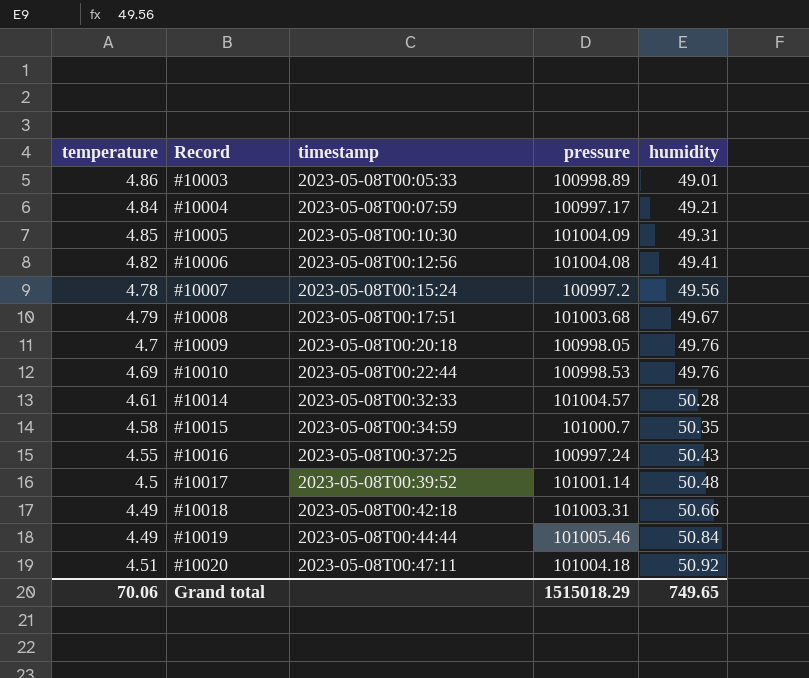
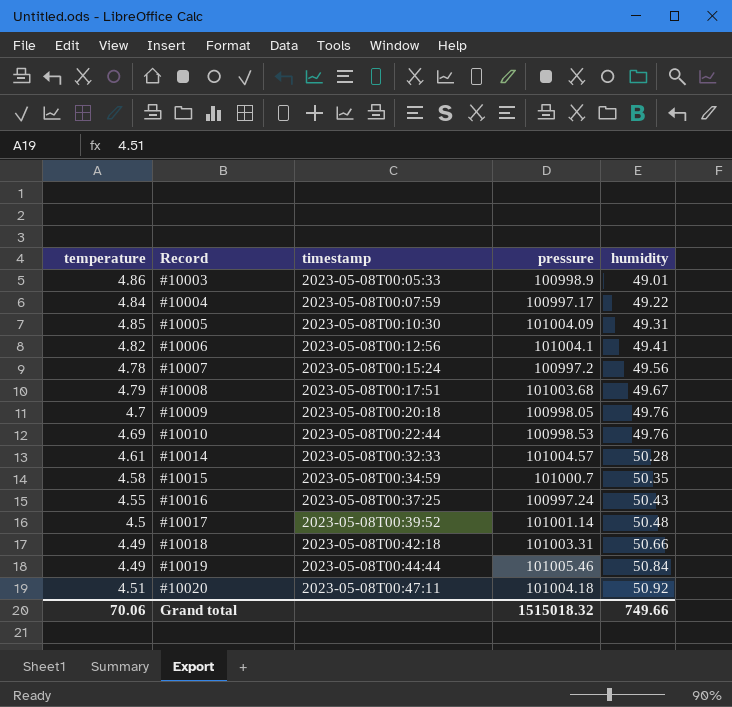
#10003 | pressure: 100998.89 -> 100998.9
#10004 | humidity: 49.21 -> 49.22
#10006 | pressure: 101004.08 -> 101004.1
Grand total | pressure: 1515018.29 -> 1515018.32
Grand total | humidity: 749.65 -> 749.66

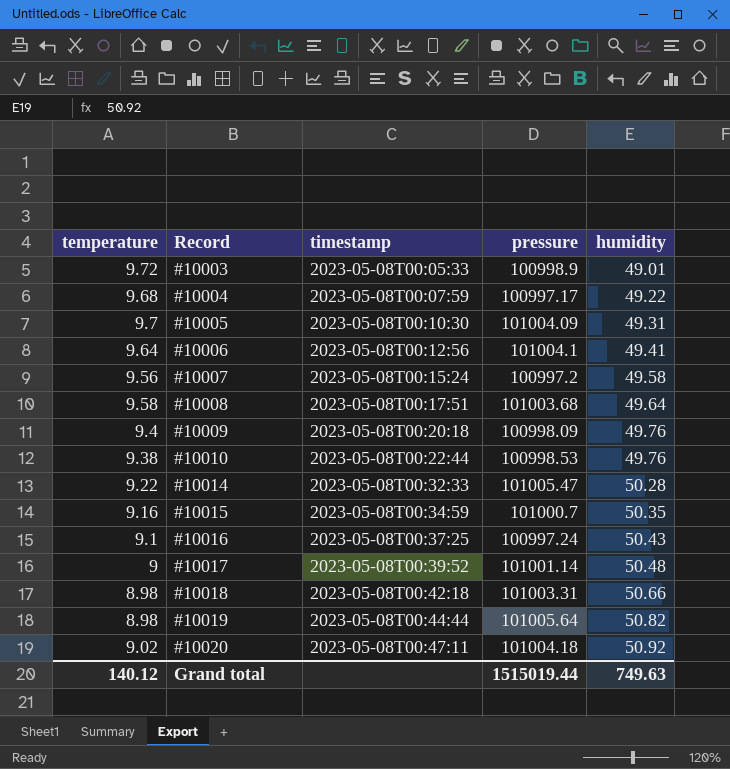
#10003 | temperature: 4.86 -> 9.72
#10004 | temperature: 4.84 -> 9.68
#10005 | temperature: 4.85 -> 9.7
#10006 | temperature: 4.82 -> 9.64
#10007 | temperature: 4.78 -> 9.56
#10007 | humidity: 49.56 -> 49.58
#10008 | temperature: 4.79 -> 9.58
#10008 | humidity: 49.67 -> 49.64
#10009 | temperature: 4.7 -> 9.4
#10009 | pressure: 100998.05 -> 100998.09
#10010 | temperature: 4.69 -> 9.38
#10014 | temperature: 4.61 -> 9.22
#10014 | pressure: 101004.57 -> 101005.47
#10015 | temperature: 4.58 -> 9.16
#10016 | temperature: 4.55 -> 9.1
#10017 | temperature: 4.5 -> 9
#10018 | temperature: 4.49 -> 8.98
#10019 | temperature: 4.49 -> 8.98
#10019 | pressure: 101005.46 -> 101005.64
#10019 | humidity: 50.84 -> 50.82
#10020 | temperature: 4.51 -> 9.02
Grand total | temperature: 70.06 -> 140.12
Grand total | pressure: 1515018.32 -> 1515019.44
Grand total | humidity: 749.66 -> 749.63

